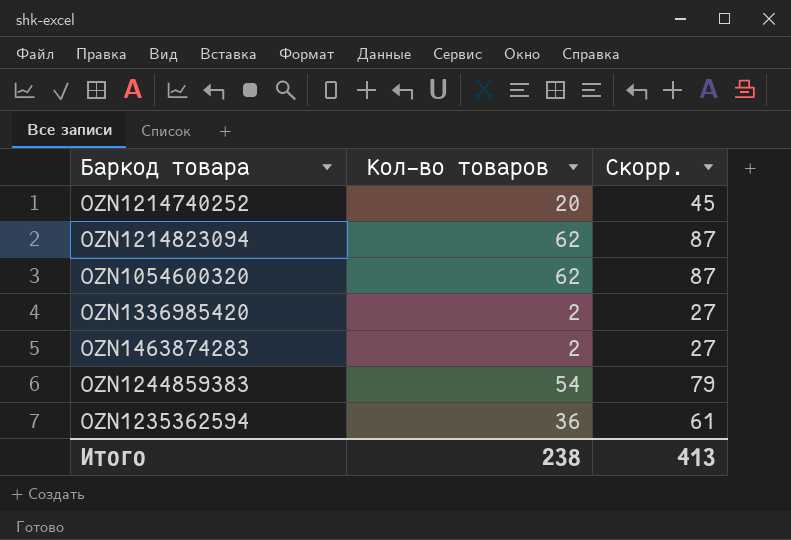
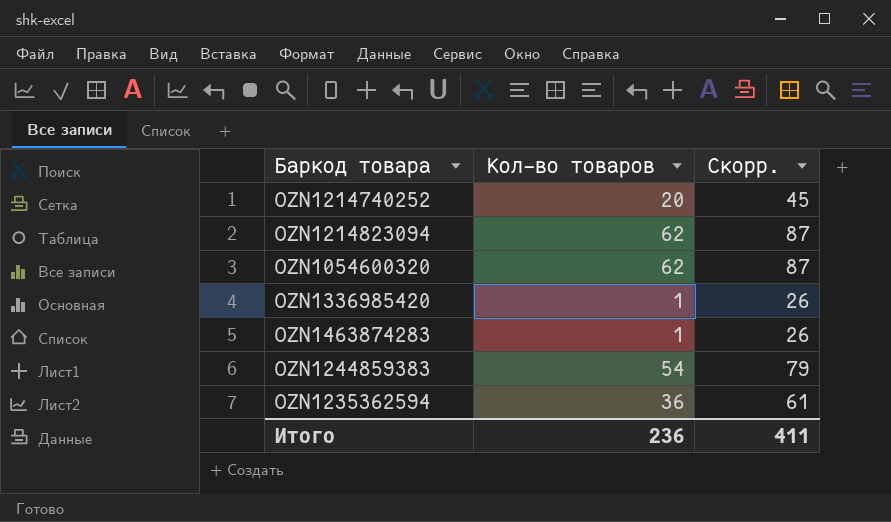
OZN1336985420 | Кол-во товаров: 2 -> 1
OZN1336985420 | Скорр.: 27 -> 26
OZN1463874283 | Кол-во товаров: 2 -> 1
OZN1463874283 | Скорр.: 27 -> 26
Итого | Кол-во товаров: 238 -> 236
Итого | Скорр.: 413 -> 411

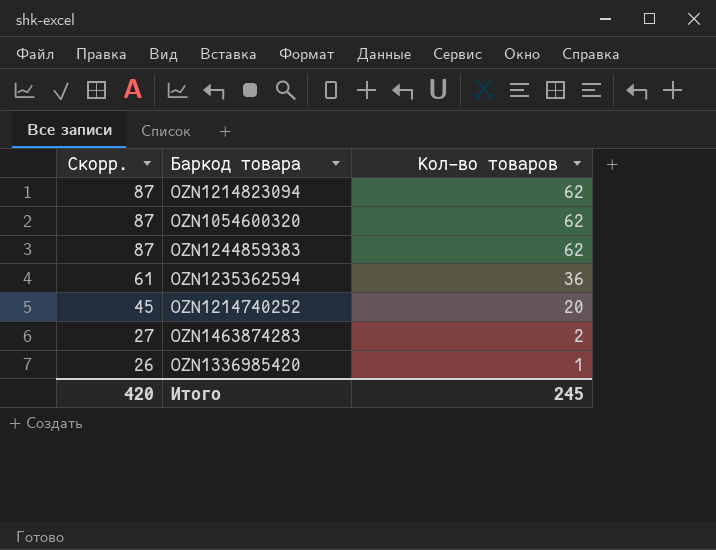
row order: none -> Скорр. descending
column Скорр. | position: 3 -> 1
OZN1244859383 | Скорр.: 79 -> 87
OZN1244859383 | Кол-во товаров: 54 -> 62
OZN1463874283 | Скорр.: 26 -> 27
OZN1463874283 | Кол-во товаров: 1 -> 2
Итого | Скорр.: 411 -> 420
Итого | Кол-во товаров: 236 -> 245

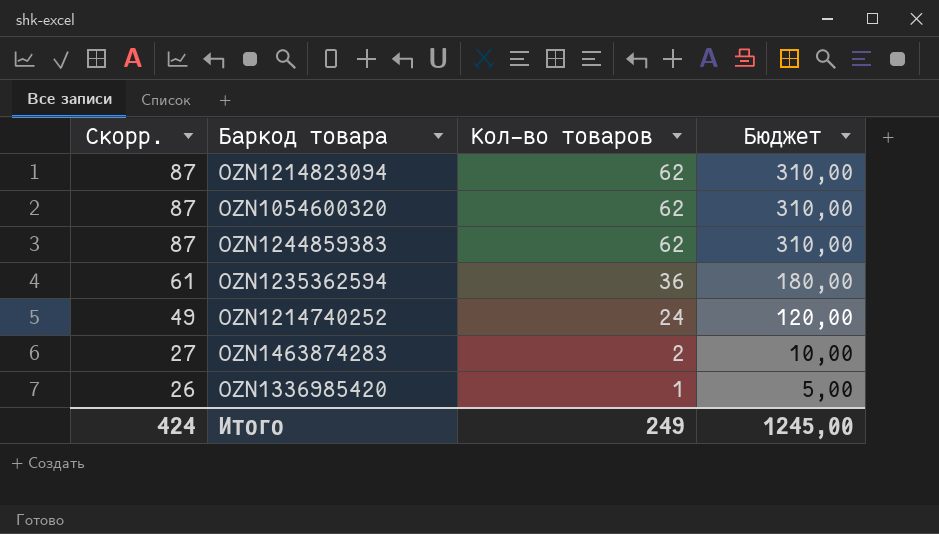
column Бюджет | formula: none -> [Кол-во товаров] * 5
OZN1214740252 | Скорр.: 45 -> 49
OZN1214740252 | Кол-во товаров: 20 -> 24
Итого | Скорр.: 420 -> 424
Итого | Кол-во товаров: 245 -> 249

